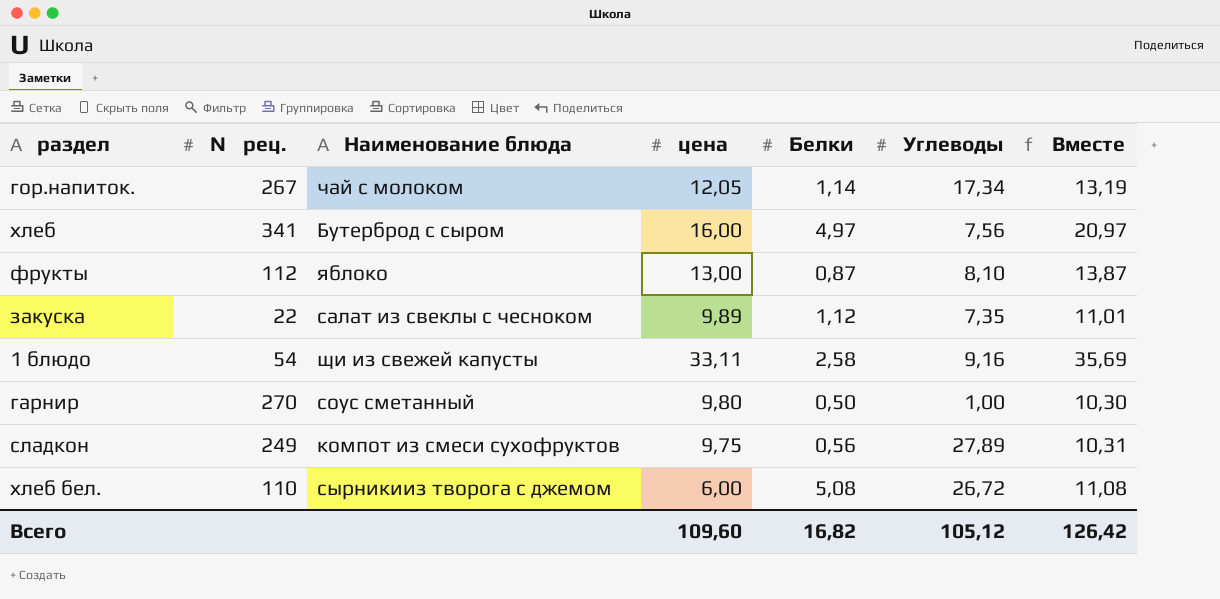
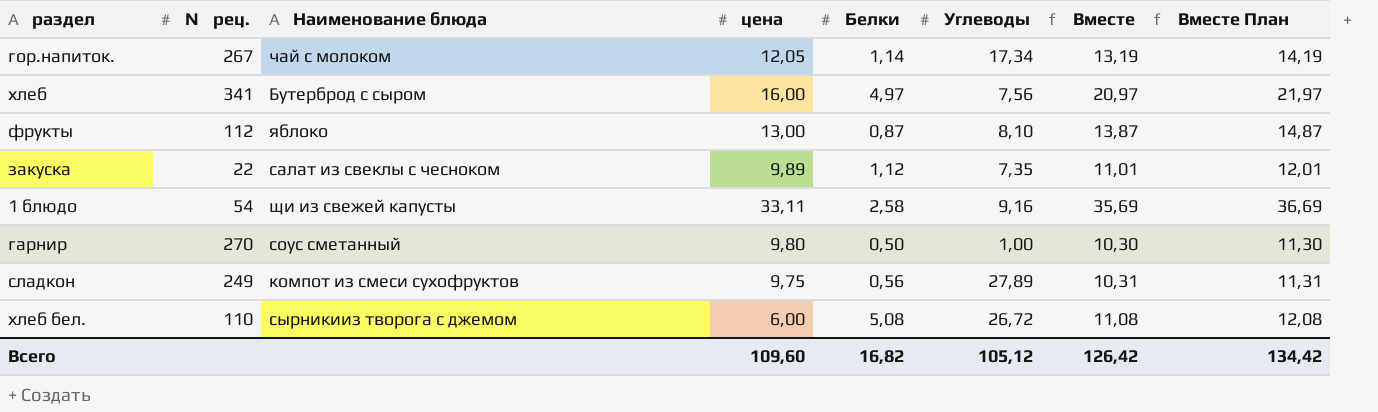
column Вместе План | formula: none -> [Вместе] + 1

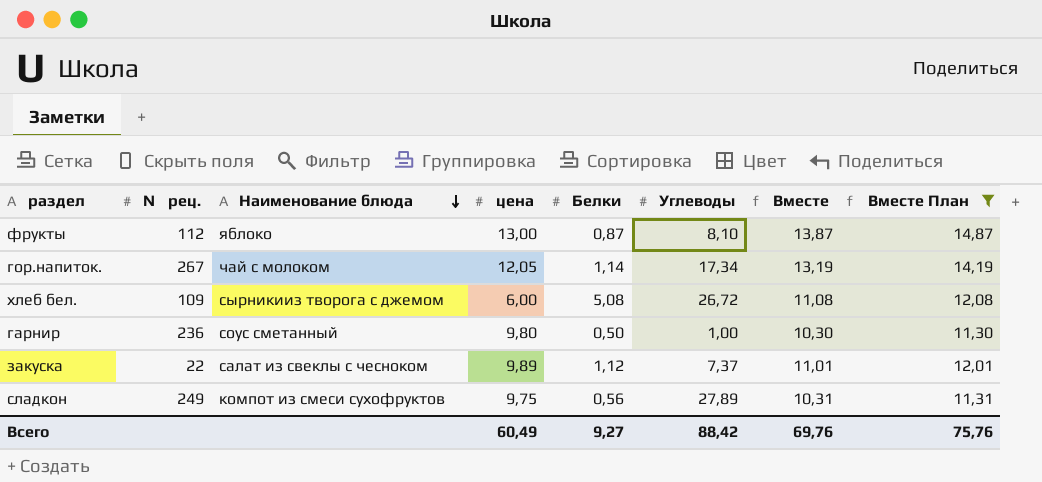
filter: none -> Вместе План <= 14,87
row order: none -> Наименование блюда descending
хлеб бел. | № рец.: 110 -> 109
гарнир | № рец.: 270 -> 236
закуска | Углеводы: 7,35 -> 7,37
Всего | цена: 109,60 -> 60,49
Всего | Белки: 16,82 -> 9,27
Всего | Углеводы: 105,12 -> 88,42
Всего | Вместе: 126,42 -> 69,76
Всего | Вместе План: 134,42 -> 75,76

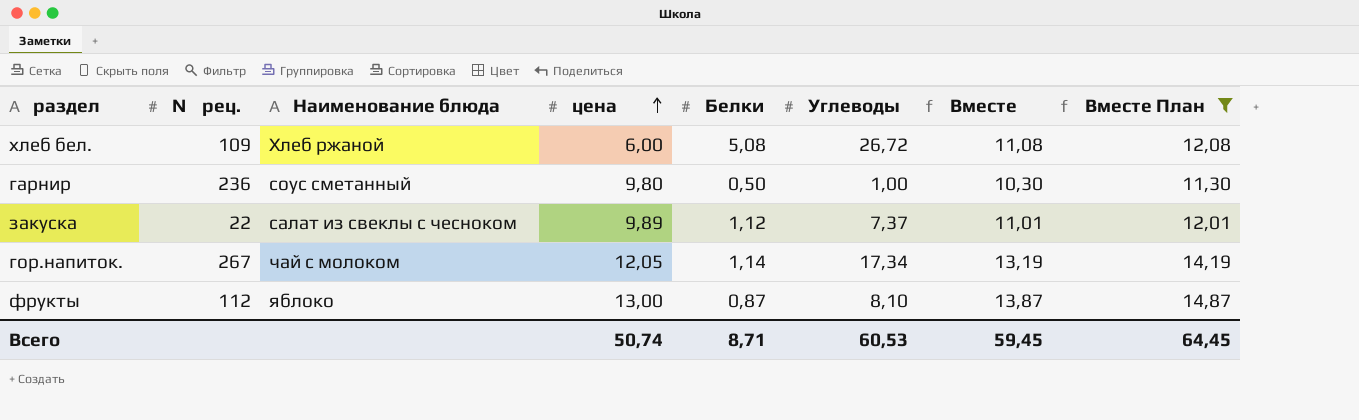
row order: Наименование блюда descending -> цена ascending
row сладкон: 249 | компот из смеси сухофруктов | 9,75 | 0,56 | 27,89 | 10,31 | 11,31 -> none
хлеб бел. | Наименование блюда: сырникииз творога с джемом -> Хлеб ржаной
Всего | цена: 60,49 -> 50,74
Всего | Белки: 9,27 -> 8,71
Всего | Углеводы: 88,42 -> 60,53
Всего | Вместе: 69,76 -> 59,45
Всего | Вместе План: 75,76 -> 64,45

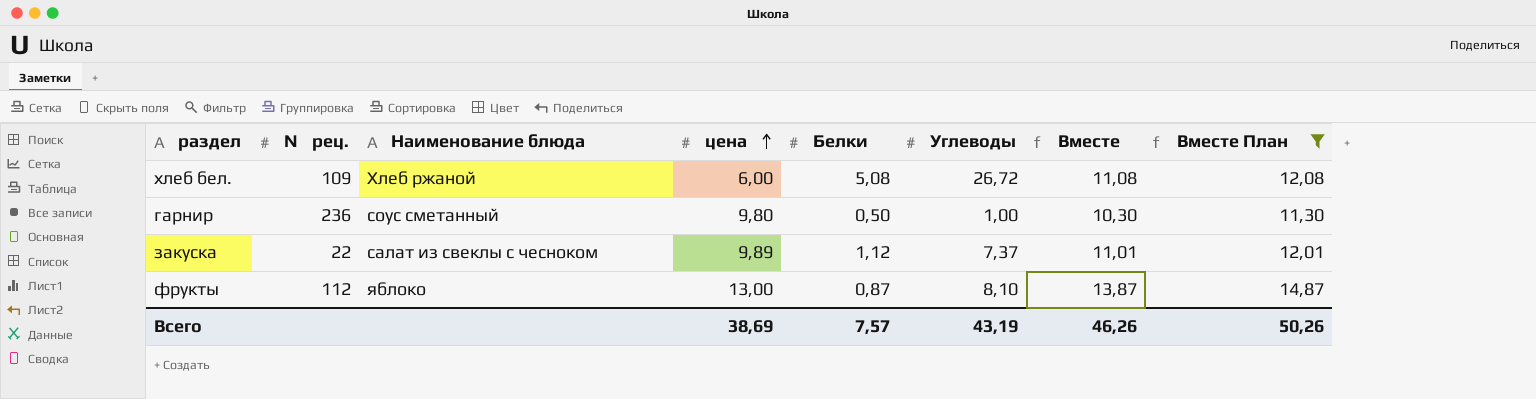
row гор.напиток.: 267 | чай с молоком | 12,05 | 1,14 | 17,34 | 13,19 | 14,19 -> none
Всего | цена: 50,74 -> 38,69
Всего | Белки: 8,71 -> 7,57
Всего | Углеводы: 60,53 -> 43,19
Всего | Вместе: 59,45 -> 46,26
Всего | Вместе План: 64,45 -> 50,26

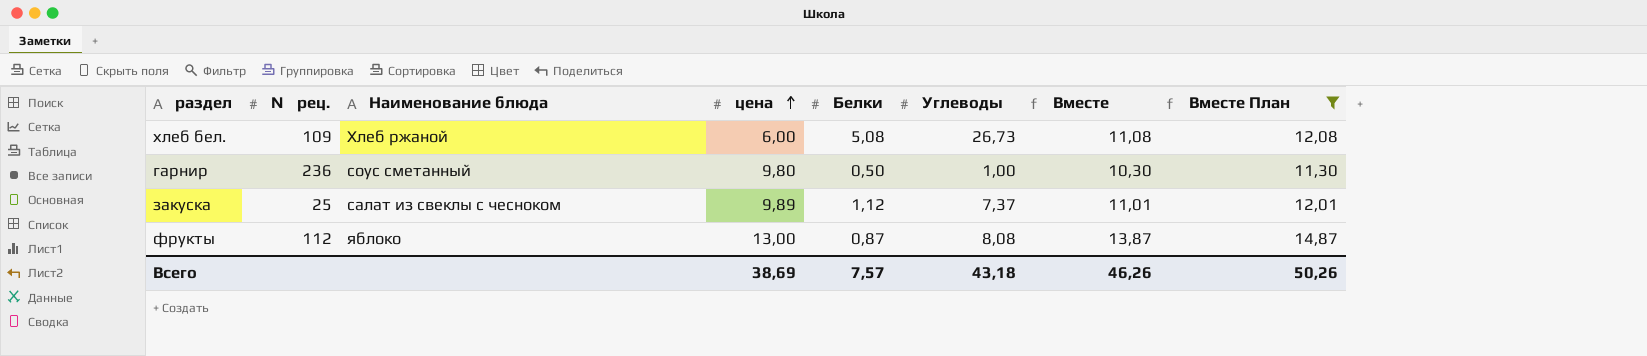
хлеб бел. | Углеводы: 26,72 -> 26,73
закуска | № рец.: 22 -> 25
фрукты | Углеводы: 8,10 -> 8,08
Всего | Углеводы: 43,19 -> 43,18

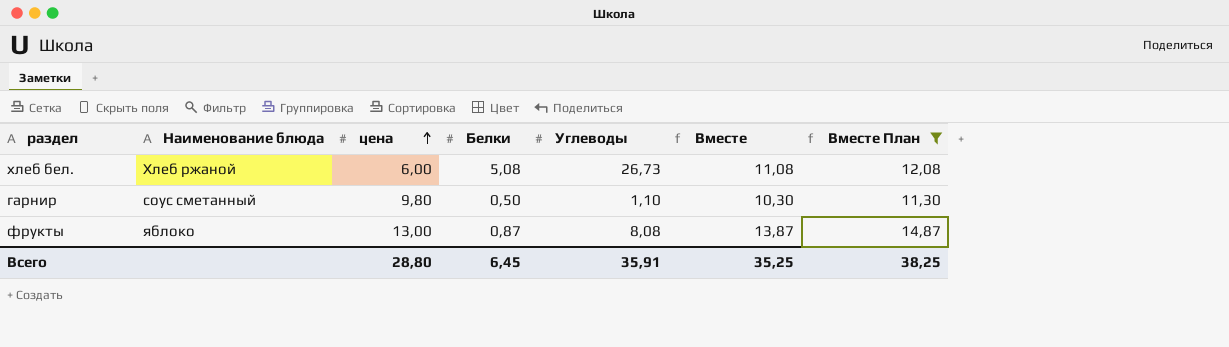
column № рец. | position: 2 -> none
row закуска: 25 | салат из свеклы с чесноком | 9,89 | 1,12 | 7,37 | 11,01 | 12,01 -> none
гарнир | Углеводы: 1,00 -> 1,10
Всего | цена: 38,69 -> 28,80
Всего | Белки: 7,57 -> 6,45
Всего | Углеводы: 43,18 -> 35,91
Всего | Вместе: 46,26 -> 35,25
Всего | Вместе План: 50,26 -> 38,25

